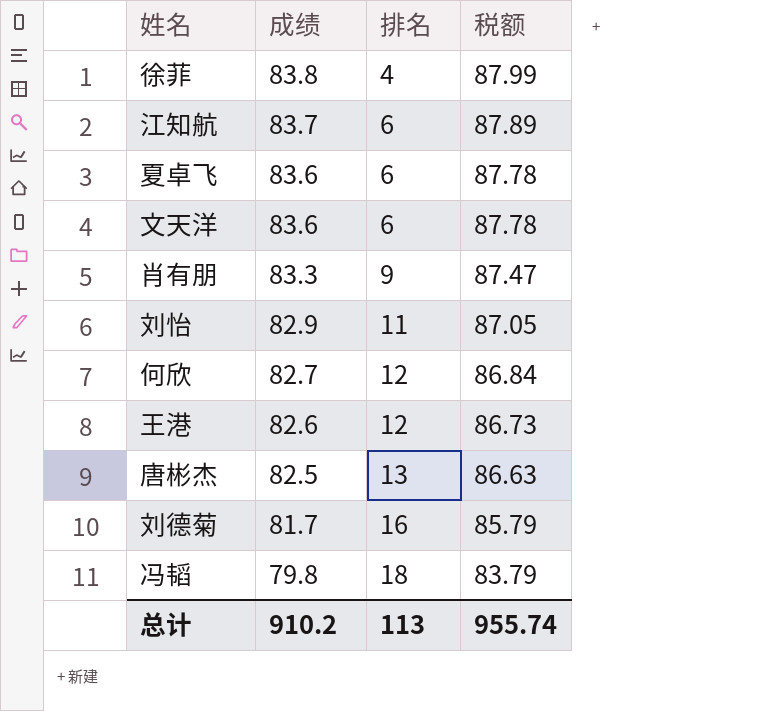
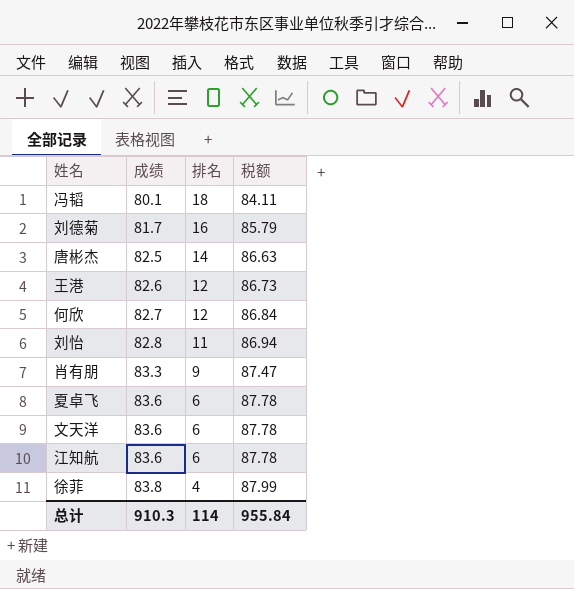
row order: 成绩 descending -> 成绩 ascending
冯韬 | 成绩: 79.8 -> 80.1
冯韬 | 税额: 83.79 -> 84.11
唐彬杰 | 排名: 13 -> 14
刘怡 | 成绩: 82.9 -> 82.8
刘怡 | 税额: 87.05 -> 86.94
江知航 | 成绩: 83.7 -> 83.6
江知航 | 税额: 87.89 -> 87.78
总计 | 成绩: 910.2 -> 910.3
总计 | 排名: 113 -> 114
总计 | 税额: 955.74 -> 955.84

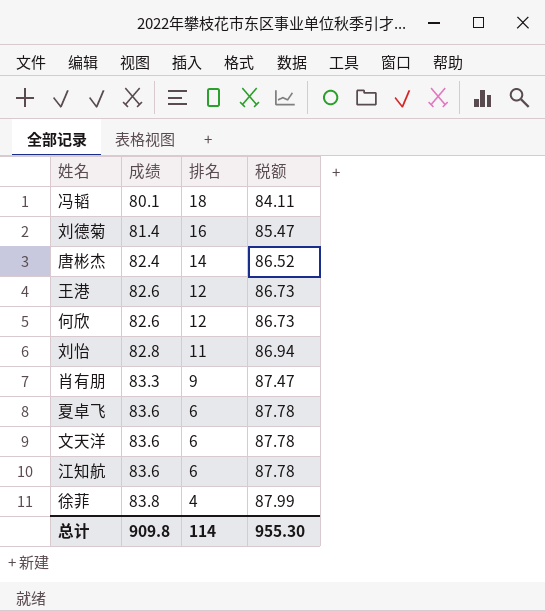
刘德菊 | 成绩: 81.7 -> 81.4
刘德菊 | 税额: 85.79 -> 85.47
唐彬杰 | 成绩: 82.5 -> 82.4
唐彬杰 | 税额: 86.63 -> 86.52
何欣 | 成绩: 82.7 -> 82.6
何欣 | 税额: 86.84 -> 86.73
总计 | 成绩: 910.3 -> 909.8
总计 | 税额: 955.84 -> 955.30

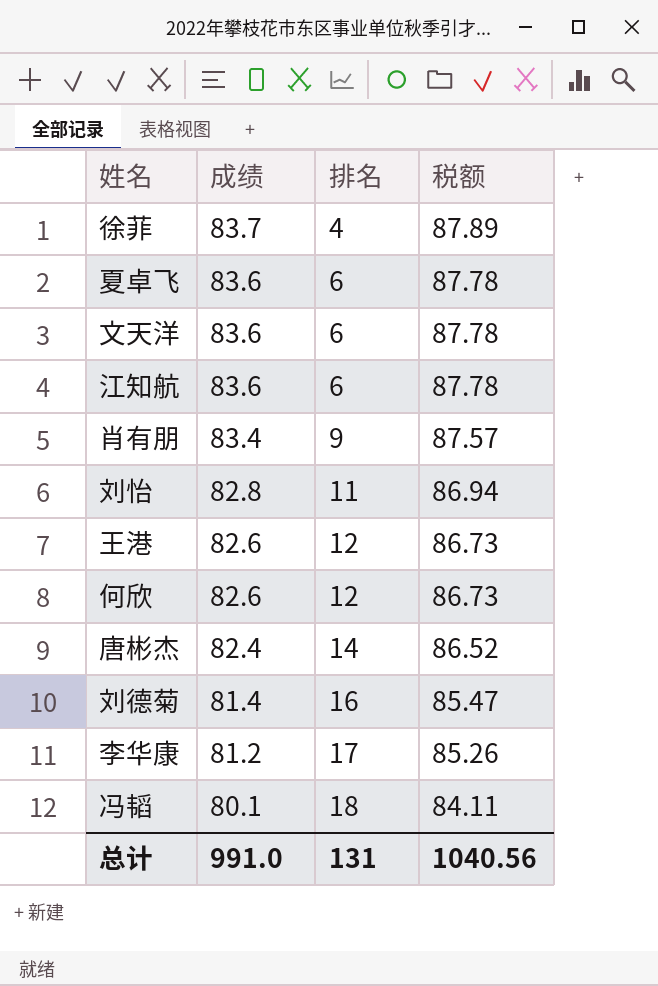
row order: 成绩 ascending -> 成绩 descending
徐菲 | 成绩: 83.8 -> 83.7
徐菲 | 税额: 87.99 -> 87.89
肖有朋 | 成绩: 83.3 -> 83.4
肖有朋 | 税额: 87.47 -> 87.57
row 李华康: none -> 81.2 | 17 | 85.26
总计 | 成绩: 909.8 -> 991.0
总计 | 排名: 114 -> 131
总计 | 税额: 955.30 -> 1040.56

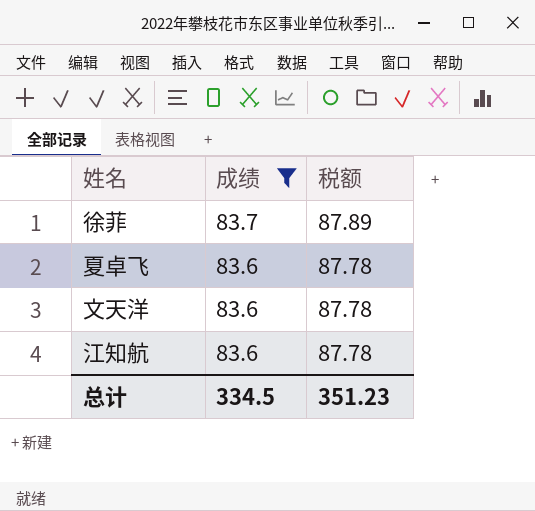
filter: none -> 成绩 >= 83.6
column 排名 | position: 3 -> none
总计 | 成绩: 991.0 -> 334.5
总计 | 税额: 1040.56 -> 351.23

